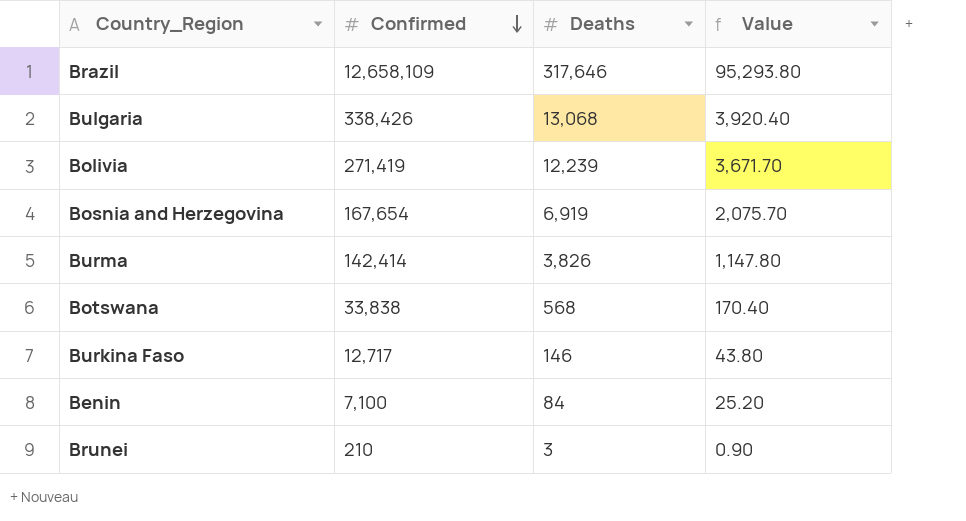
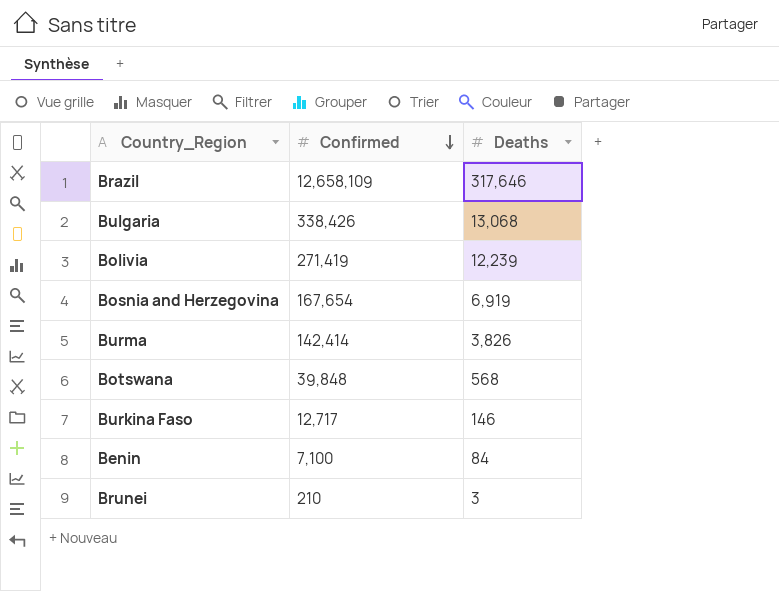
column Value | formula: [Deaths] * 0.3 -> none
Botswana | Confirmed: 33,838 -> 39,848

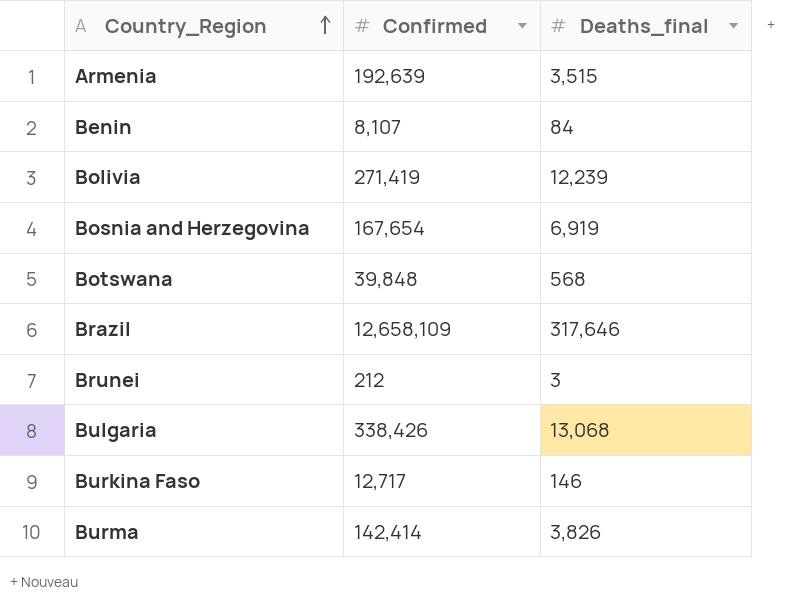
row order: Confirmed descending -> Country_Region ascending
column name: Deaths -> Deaths_final
row Armenia: none -> 192,639 | 3,515
Benin | Confirmed: 7,100 -> 8,107
Brunei | Confirmed: 210 -> 212

